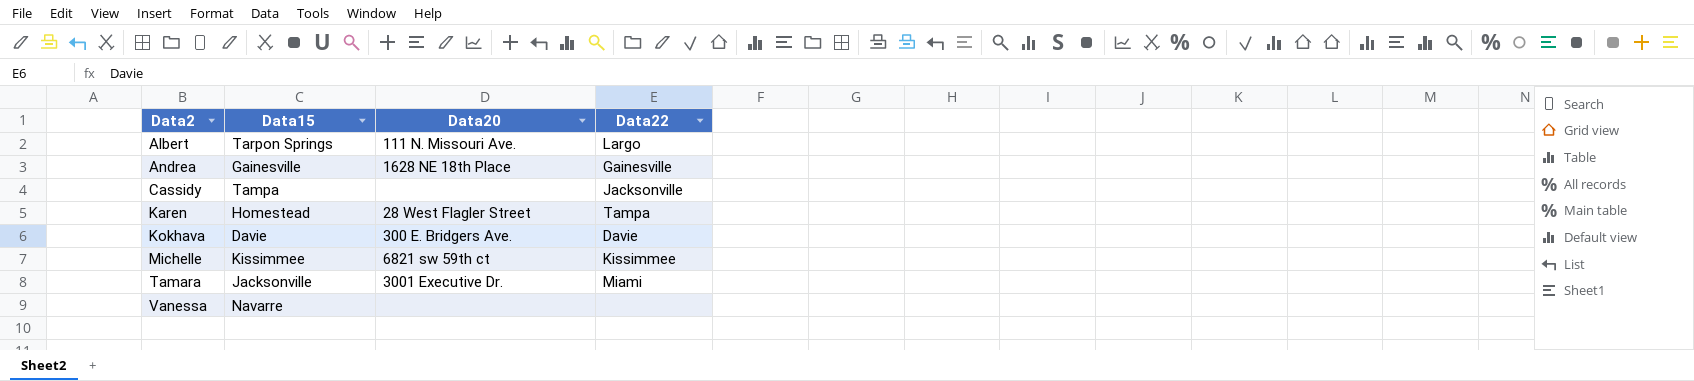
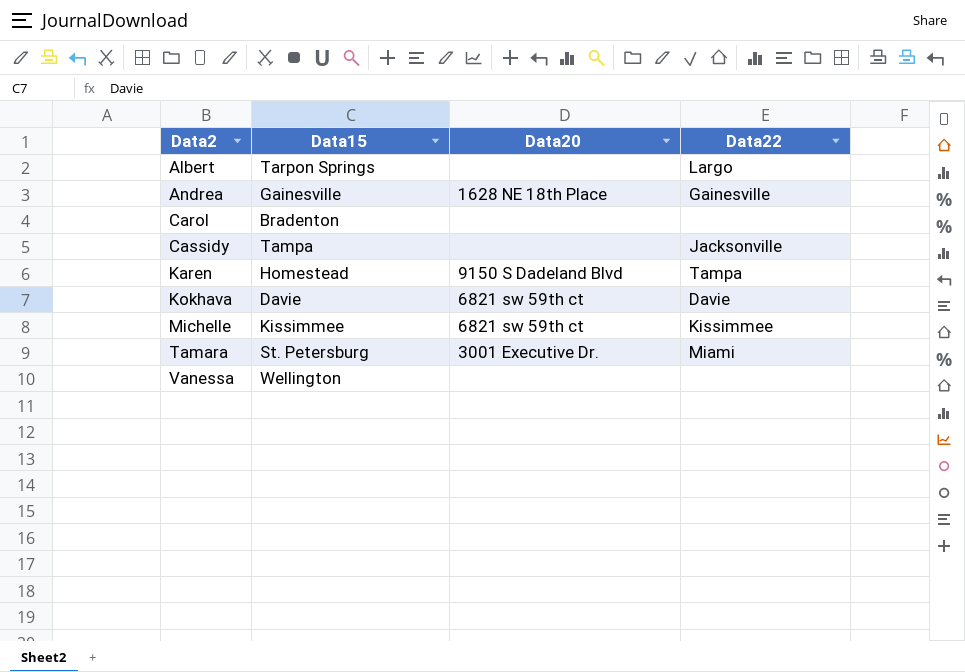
Albert | Data20: 111 N. Missouri Ave. -> none
row Carol: none -> Bradenton | none | none
Karen | Data20: 28 West Flagler Street -> 9150 S Dadeland Blvd
Kokhava | Data20: 300 E. Bridgers Ave. -> 6821 sw 59th ct
Tamara | Data15: Jacksonville -> St. Petersburg
Vanessa | Data15: Navarre -> Wellington

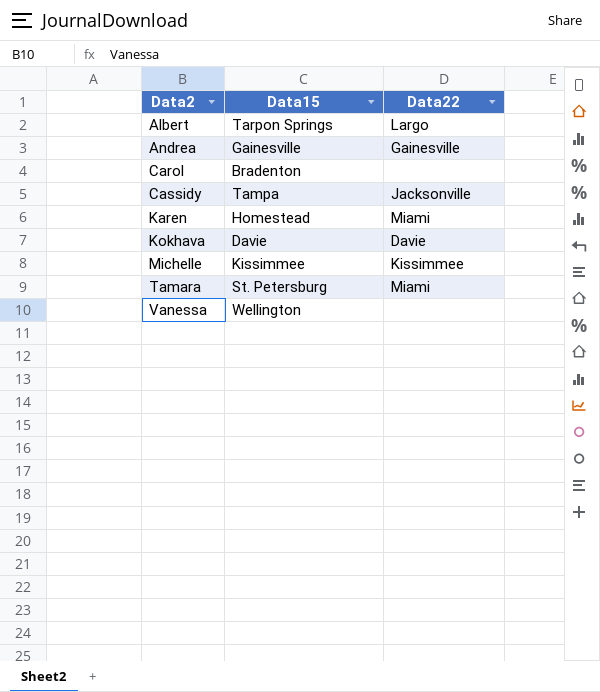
column Data20 | position: 3 -> none
Karen | Data22: Tampa -> Miami

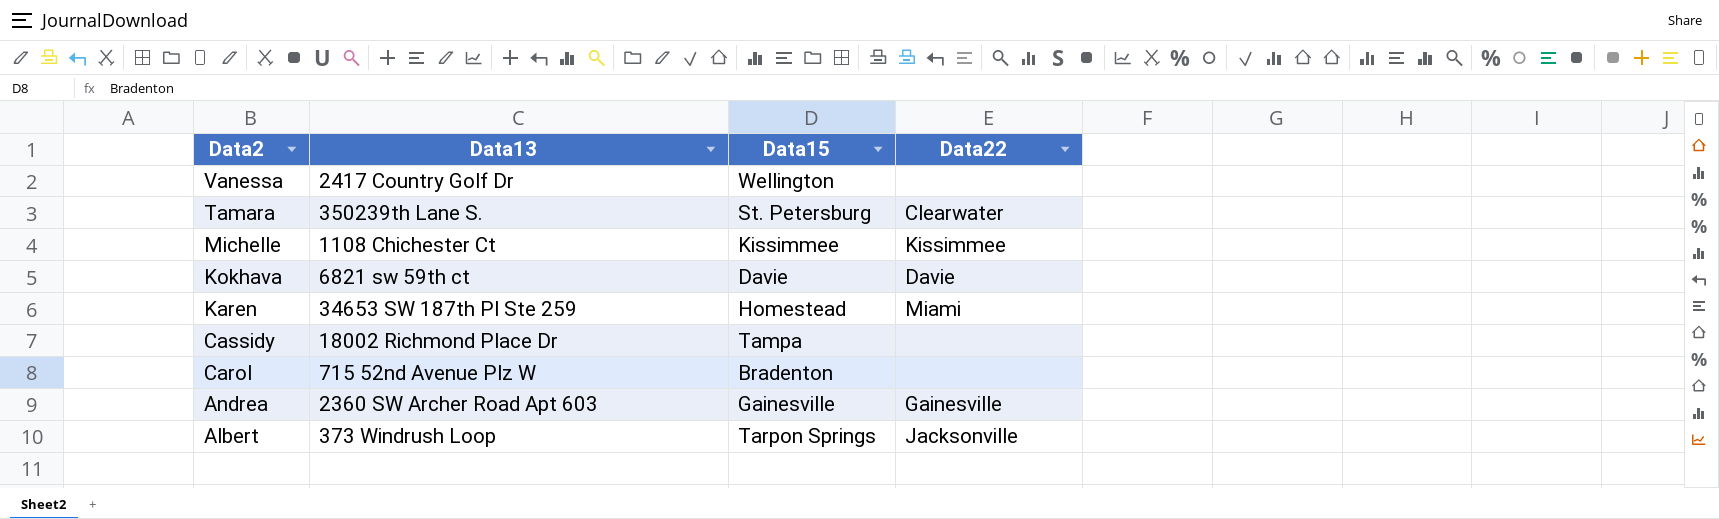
row order: Data2 ascending -> Data2 descending
column Data13 | position: none -> 2
Tamara | Data22: Miami -> Clearwater
Cassidy | Data22: Jacksonville -> none
Albert | Data22: Largo -> Jacksonville

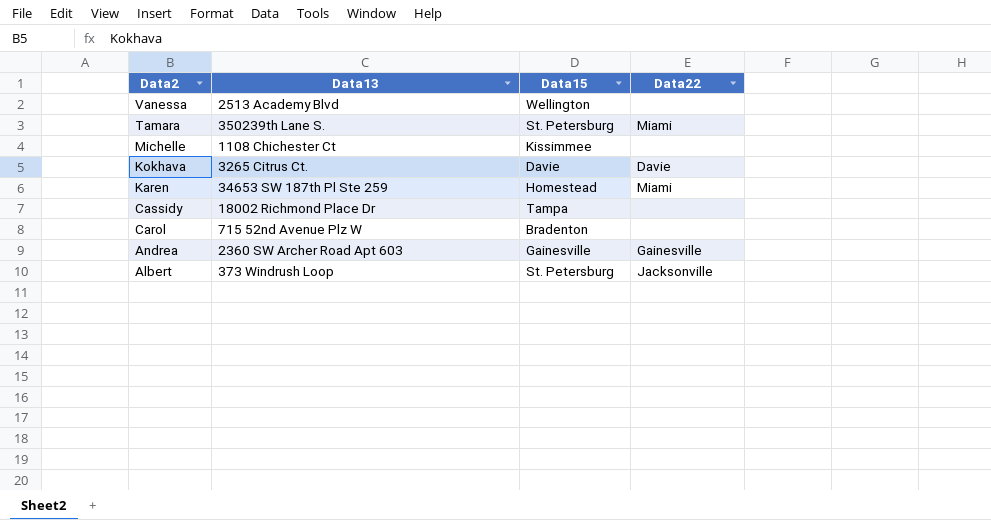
Vanessa | Data13: 2417 Country Golf Dr -> 2513 Academy Blvd
Tamara | Data22: Clearwater -> Miami
Michelle | Data22: Kissimmee -> none
Kokhava | Data13: 6821 sw 59th ct -> 3265 Citrus Ct.
Albert | Data15: Tarpon Springs -> St. Petersburg

